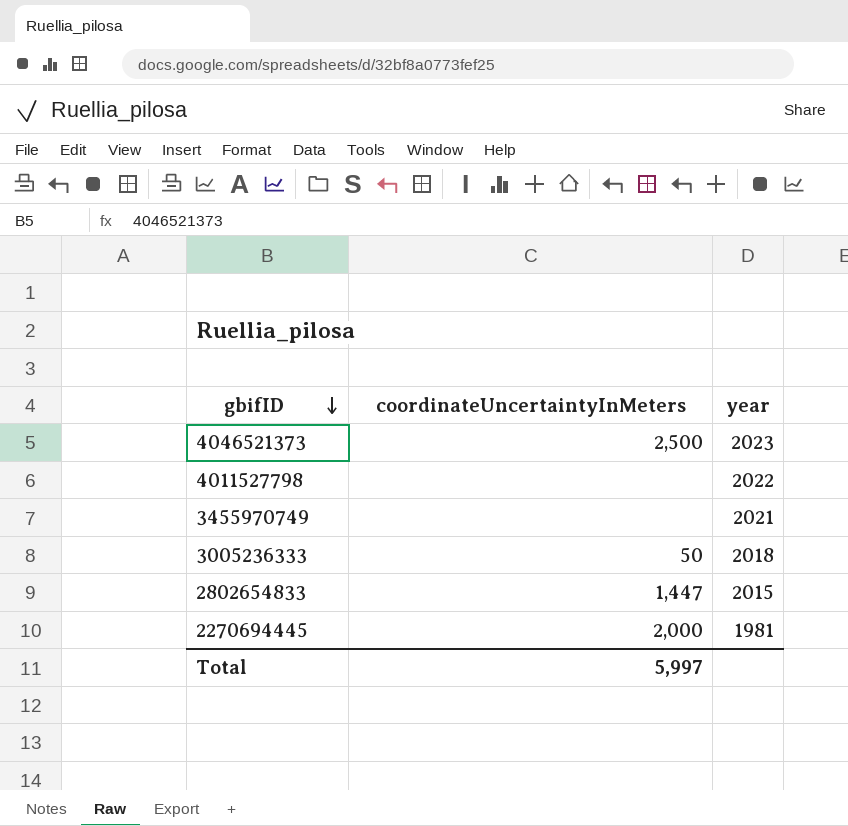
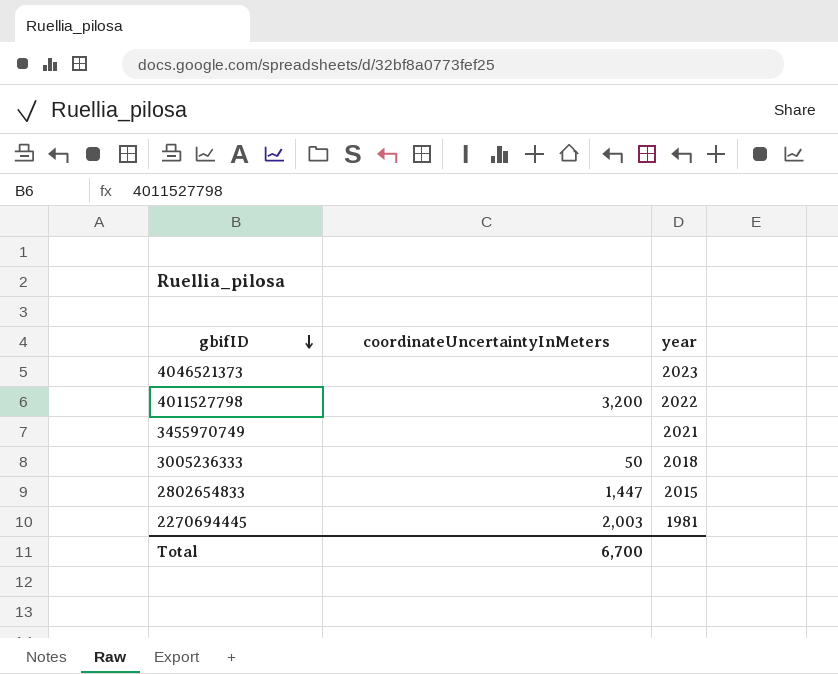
4046521373 | coordinateUncertaintyInMeters: 2,500 -> none
4011527798 | coordinateUncertaintyInMeters: none -> 3,200
2270694445 | coordinateUncertaintyInMeters: 2,000 -> 2,003
Total | coordinateUncertaintyInMeters: 5,997 -> 6,700

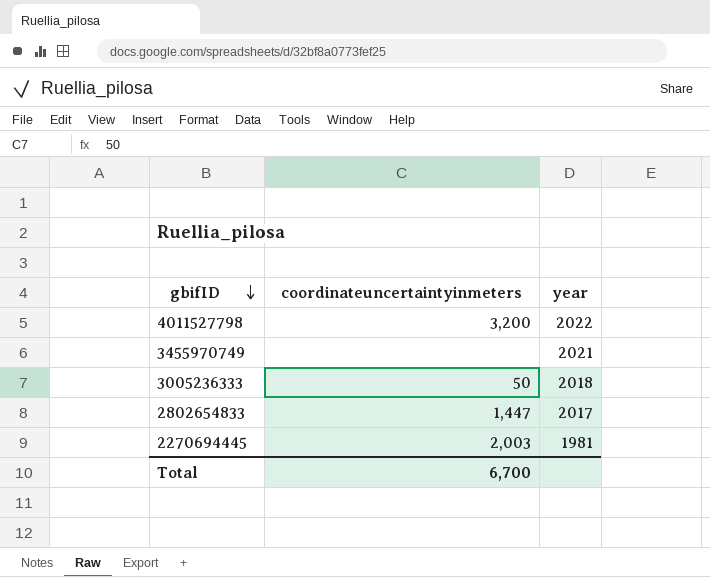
column name: coordinateUncertaintyInMeters -> coordinateuncertaintyinmeters
row 4046521373: none | 2023 -> none
2802654833 | year: 2015 -> 2017

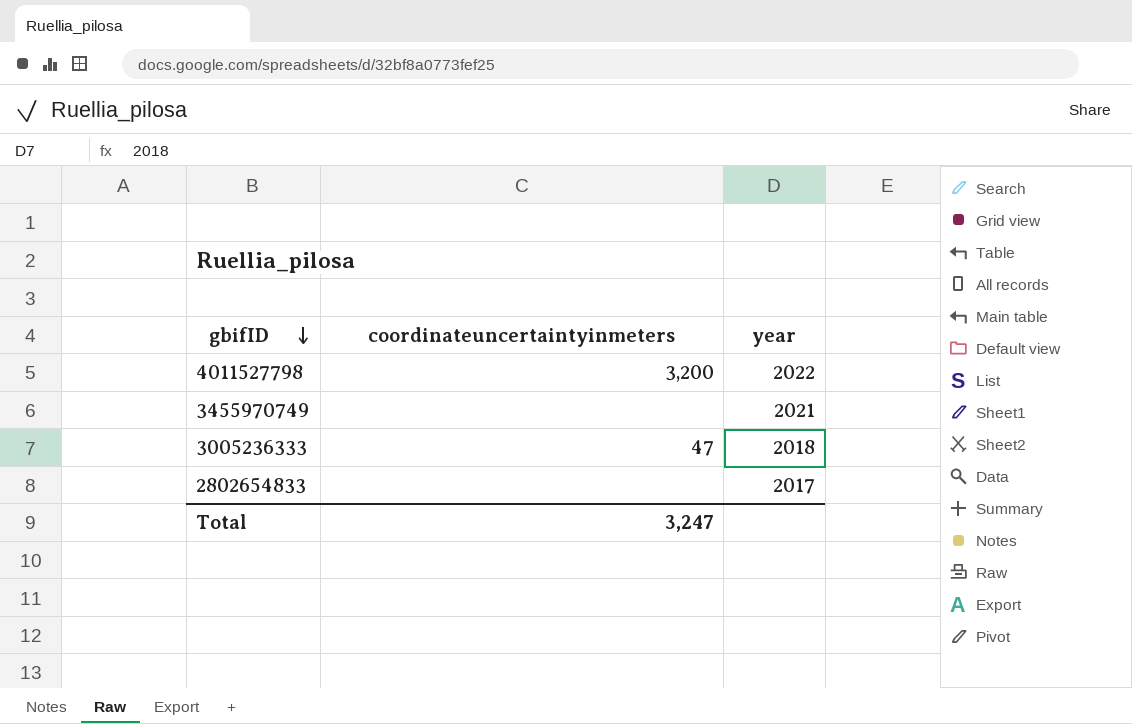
row 2270694445: 2,003 | 1981 -> none
3005236333 | coordinateuncertaintyinmeters: 50 -> 47
2802654833 | coordinateuncertaintyinmeters: 1,447 -> none
Total | coordinateuncertaintyinmeters: 6,700 -> 3,247

